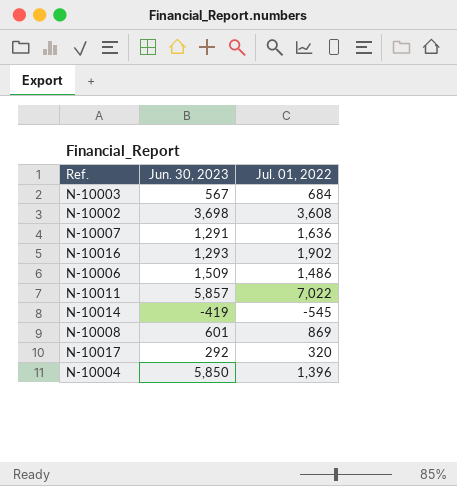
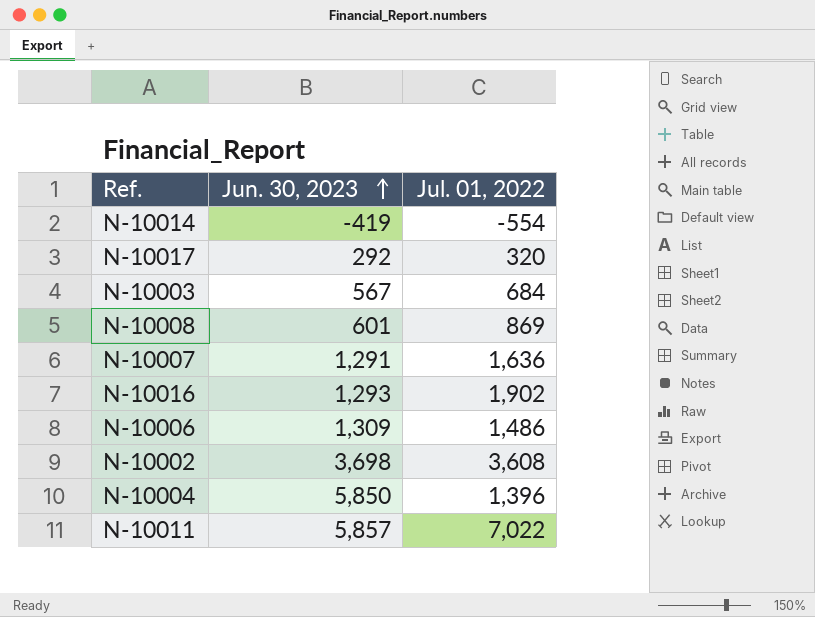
row order: none -> Jun. 30, 2023 ascending
N-10014 | Jul. 01, 2022: -545 -> -554
N-10006 | Jun. 30, 2023: 1,509 -> 1,309

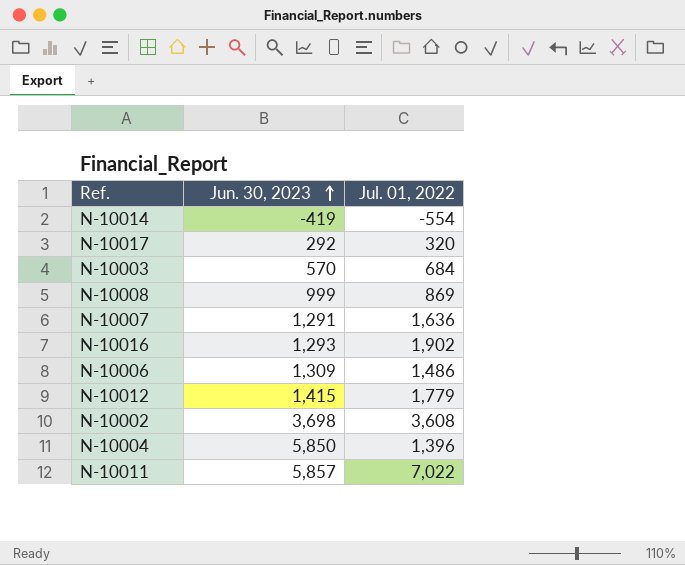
N-10003 | Jun. 30, 2023: 567 -> 570
N-10008 | Jun. 30, 2023: 601 -> 999
row N-10012: none -> 1,415 | 1,779

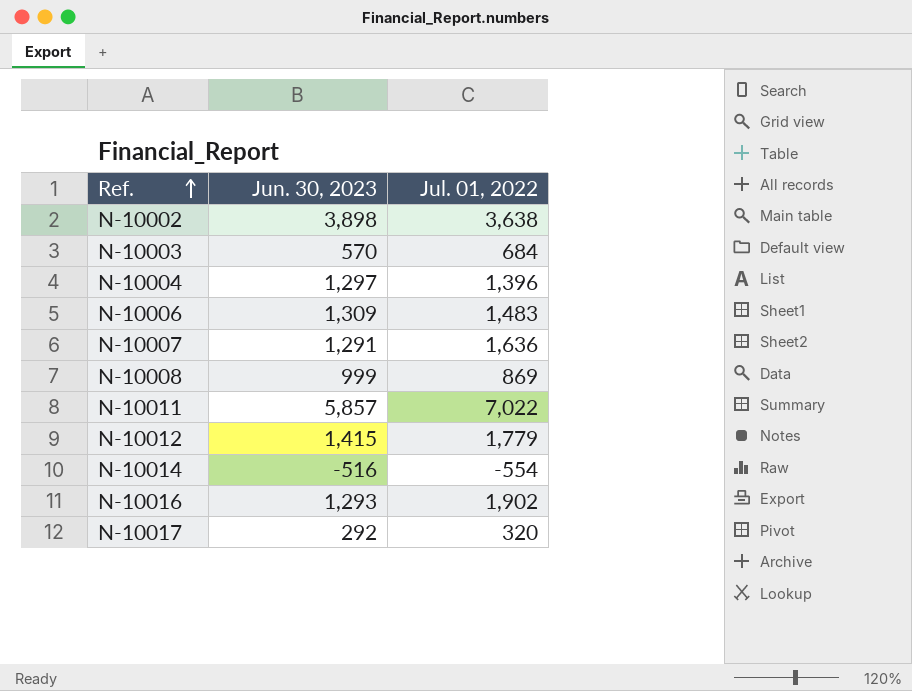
row order: Jun. 30, 2023 ascending -> Ref. ascending
N-10002 | Jun. 30, 2023: 3,698 -> 3,898
N-10002 | Jul. 01, 2022: 3,608 -> 3,638
N-10004 | Jun. 30, 2023: 5,850 -> 1,297
N-10006 | Jul. 01, 2022: 1,486 -> 1,483
N-10014 | Jun. 30, 2023: -419 -> -516

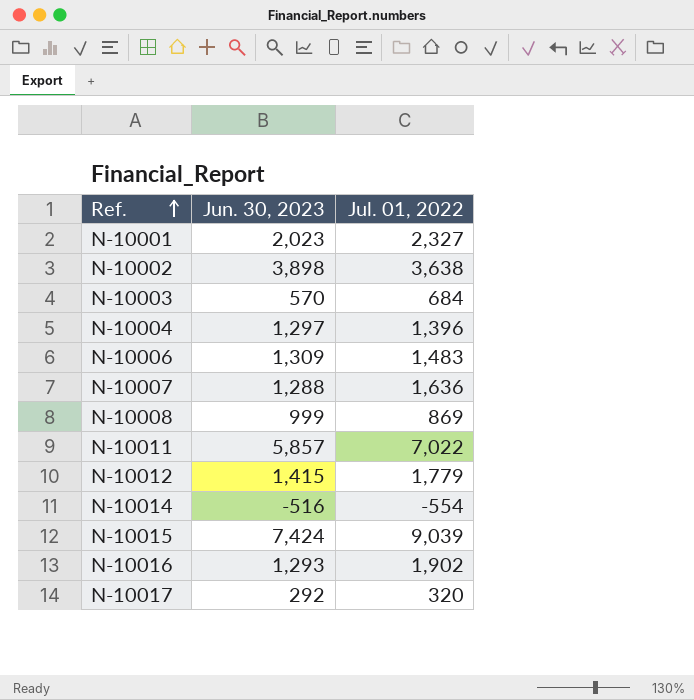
row N-10001: none -> 2,023 | 2,327
N-10007 | Jun. 30, 2023: 1,291 -> 1,288
row N-10015: none -> 7,424 | 9,039

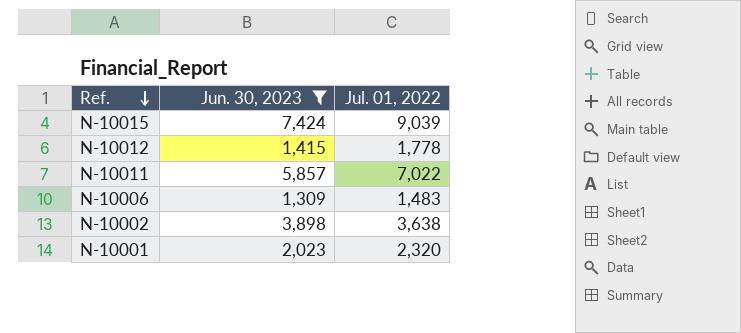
filter: none -> Jun. 30, 2023 >= 1,309
row order: Ref. ascending -> Ref. descending
N-10012 | Jul. 01, 2022: 1,779 -> 1,778
N-10001 | Jul. 01, 2022: 2,327 -> 2,320

